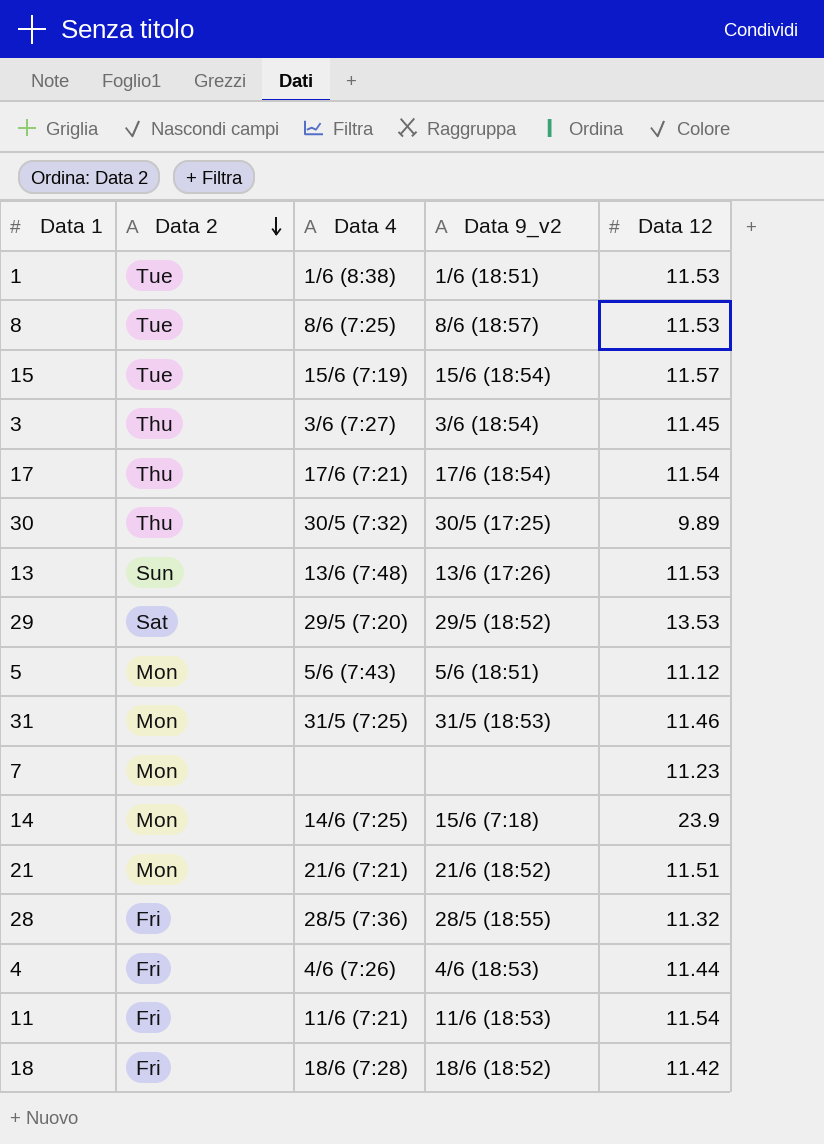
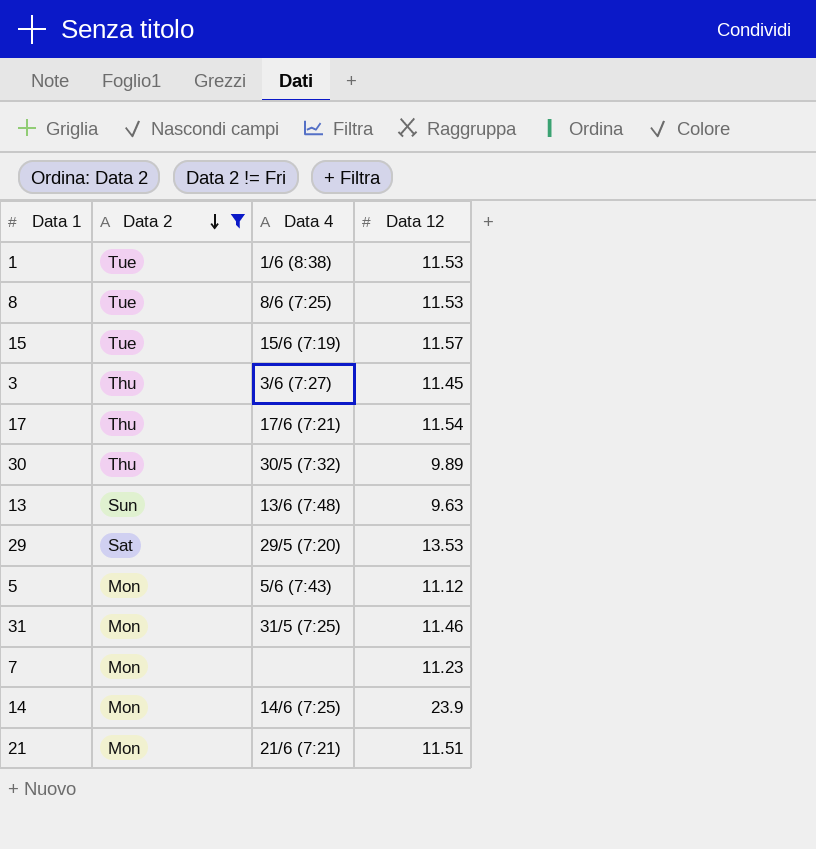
filter: none -> Data 2 != Fri
column Data 9_v2 | position: 4 -> none
13 | Data 12: 11.53 -> 9.63

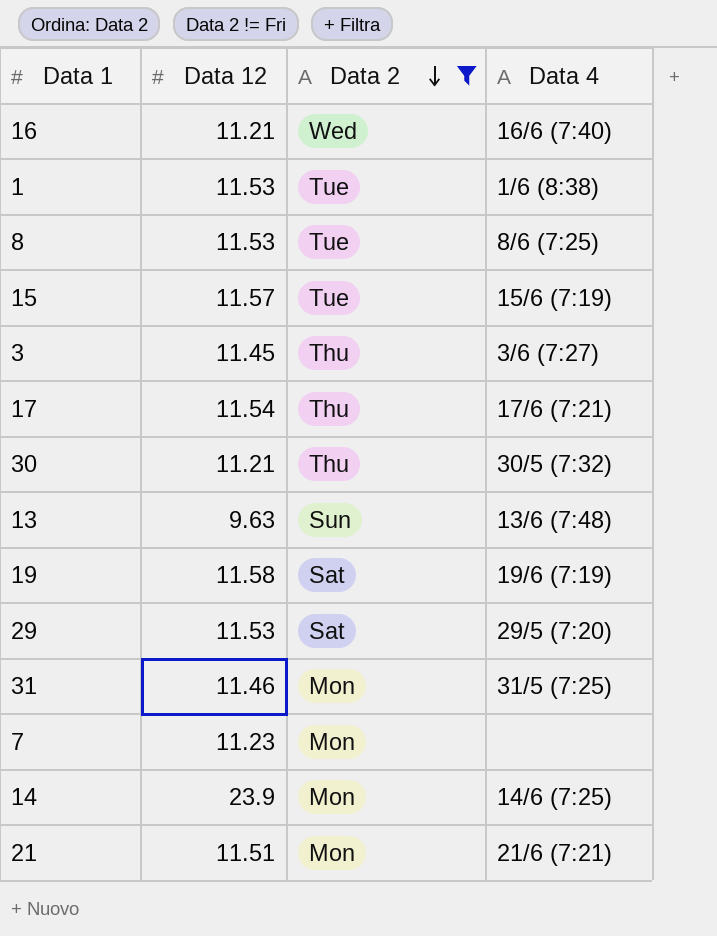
column Data 12 | position: 4 -> 2
row 5: Mon | 5/6 (7:43) | 11.12 -> none
row 16: none -> 11.21 | Wed | 16/6 (7:40)
30 | Data 12: 9.89 -> 11.21
row 19: none -> 11.58 | Sat | 19/6 (7:19)
29 | Data 12: 13.53 -> 11.53

